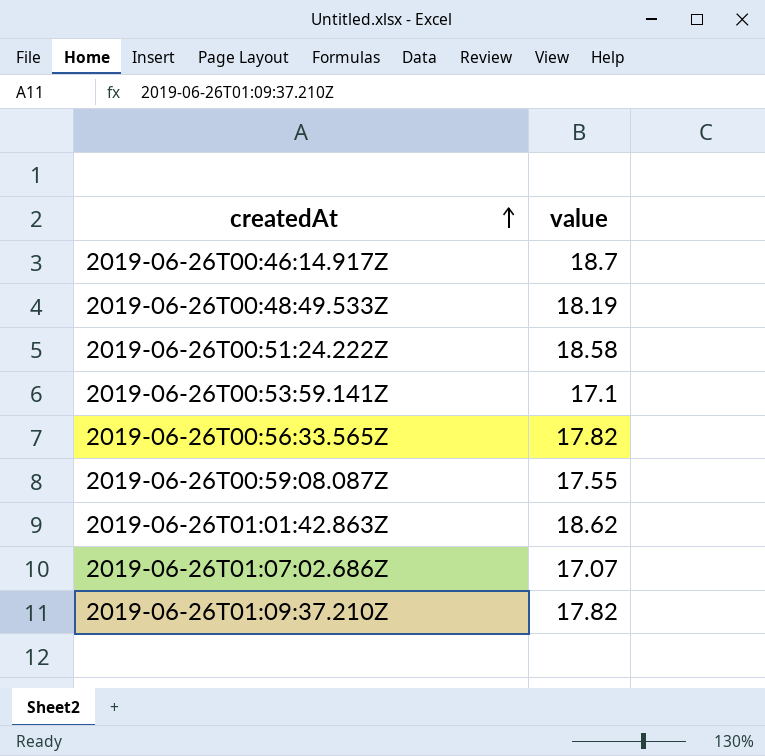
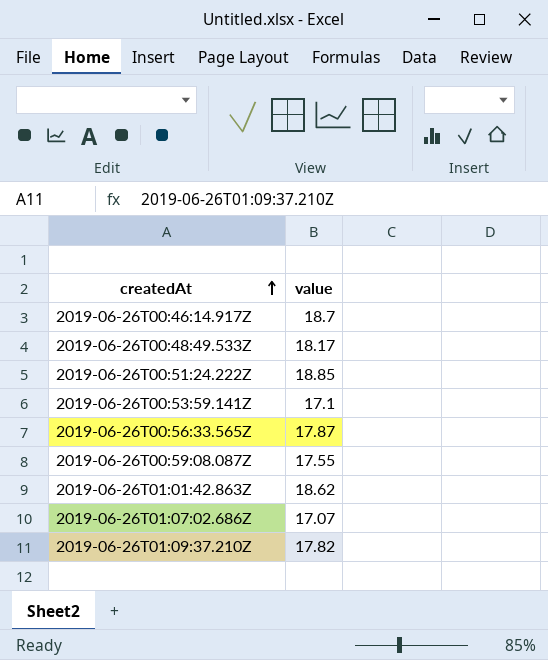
2019-06-26T00:48:49.533Z | value: 18.19 -> 18.17
2019-06-26T00:51:24.222Z | value: 18.58 -> 18.85
2019-06-26T00:56:33.565Z | value: 17.82 -> 17.87

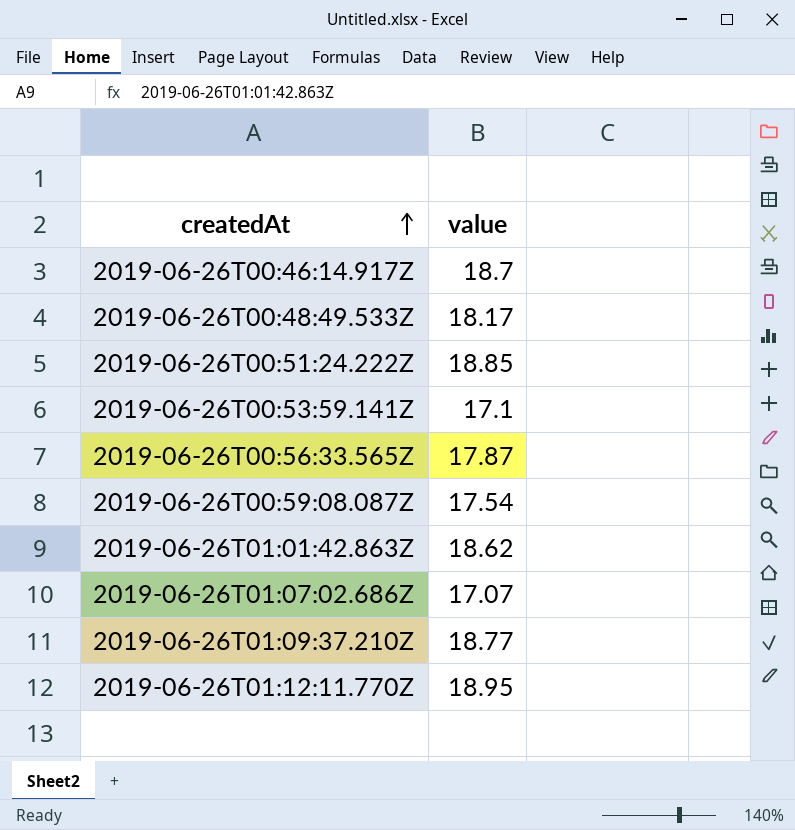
2019-06-26T00:59:08.087Z | value: 17.55 -> 17.54
2019-06-26T01:09:37.210Z | value: 17.82 -> 18.77
row 2019-06-26T01:12:11.770Z: none -> 18.95

